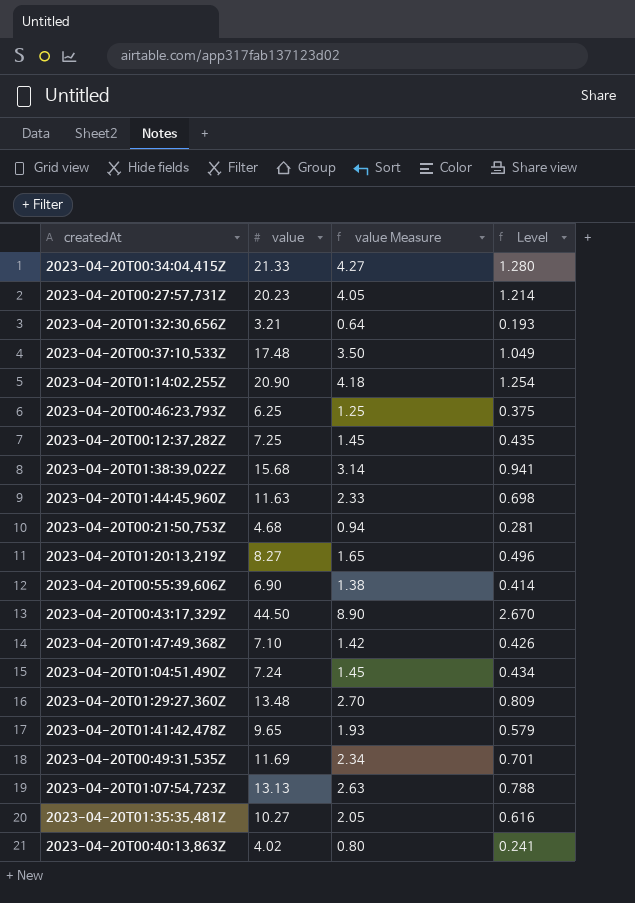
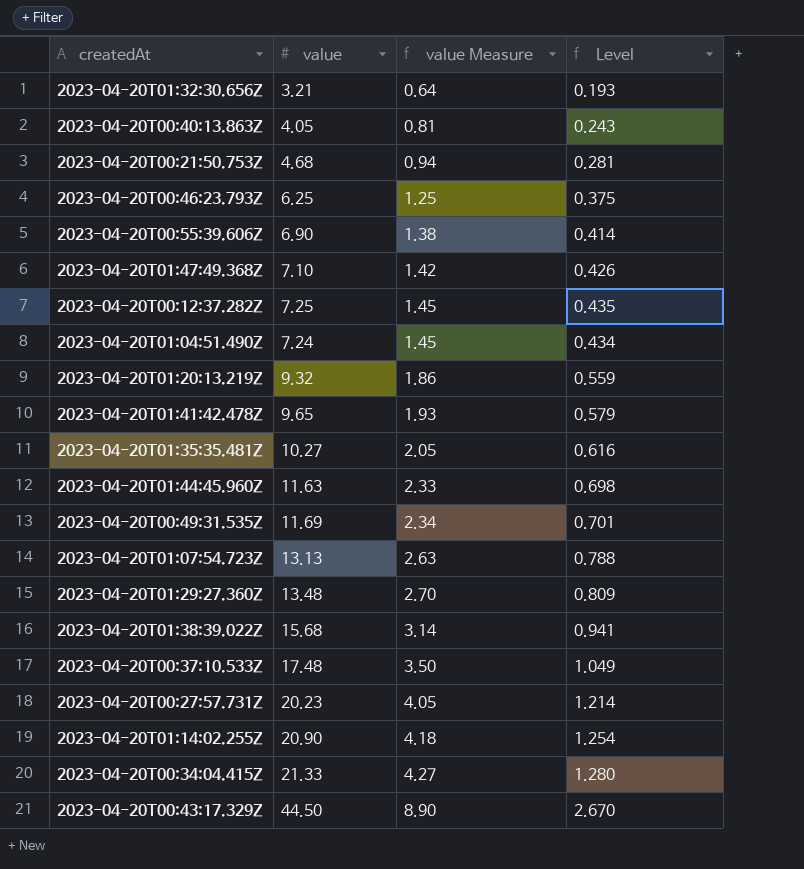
row order: none -> value Measure ascending
2023-04-20T00:40:13.863Z | value: 4.02 -> 4.05
2023-04-20T00:40:13.863Z | value Measure: 0.80 -> 0.81
2023-04-20T00:40:13.863Z | Level: 0.241 -> 0.243
2023-04-20T01:20:13.219Z | value: 8.27 -> 9.32
2023-04-20T01:20:13.219Z | value Measure: 1.65 -> 1.86
2023-04-20T01:20:13.219Z | Level: 0.496 -> 0.559

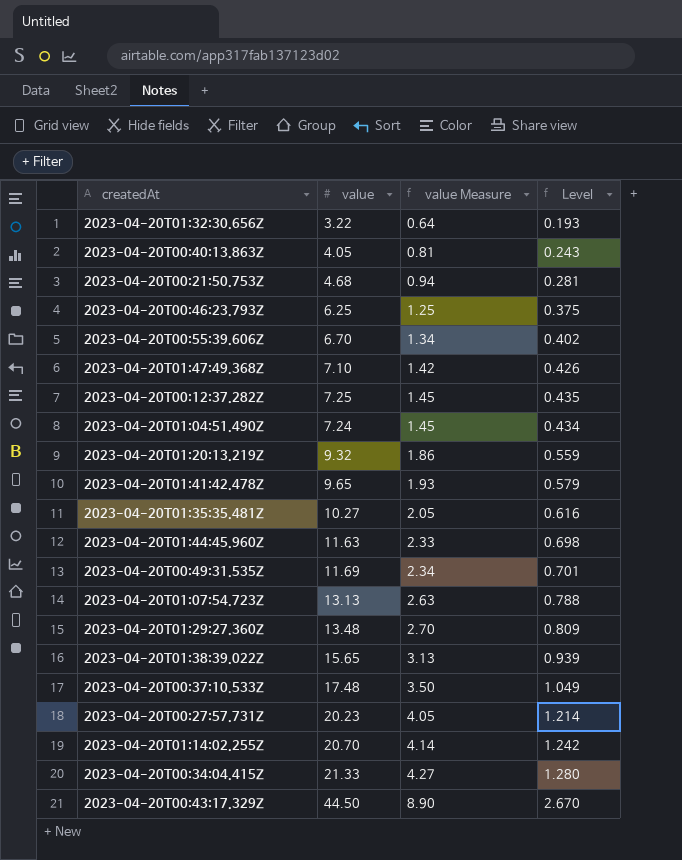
2023-04-20T01:32:30.656Z | value: 3.21 -> 3.22
2023-04-20T00:55:39.606Z | value: 6.90 -> 6.70
2023-04-20T00:55:39.606Z | value Measure: 1.38 -> 1.34
2023-04-20T00:55:39.606Z | Level: 0.414 -> 0.402
2023-04-20T01:38:39.022Z | value: 15.68 -> 15.65
2023-04-20T01:38:39.022Z | value Measure: 3.14 -> 3.13
2023-04-20T01:38:39.022Z | Level: 0.941 -> 0.939
2023-04-20T01:14:02.255Z | value: 20.90 -> 20.70
2023-04-20T01:14:02.255Z | value Measure: 4.18 -> 4.14
2023-04-20T01:14:02.255Z | Level: 1.254 -> 1.242

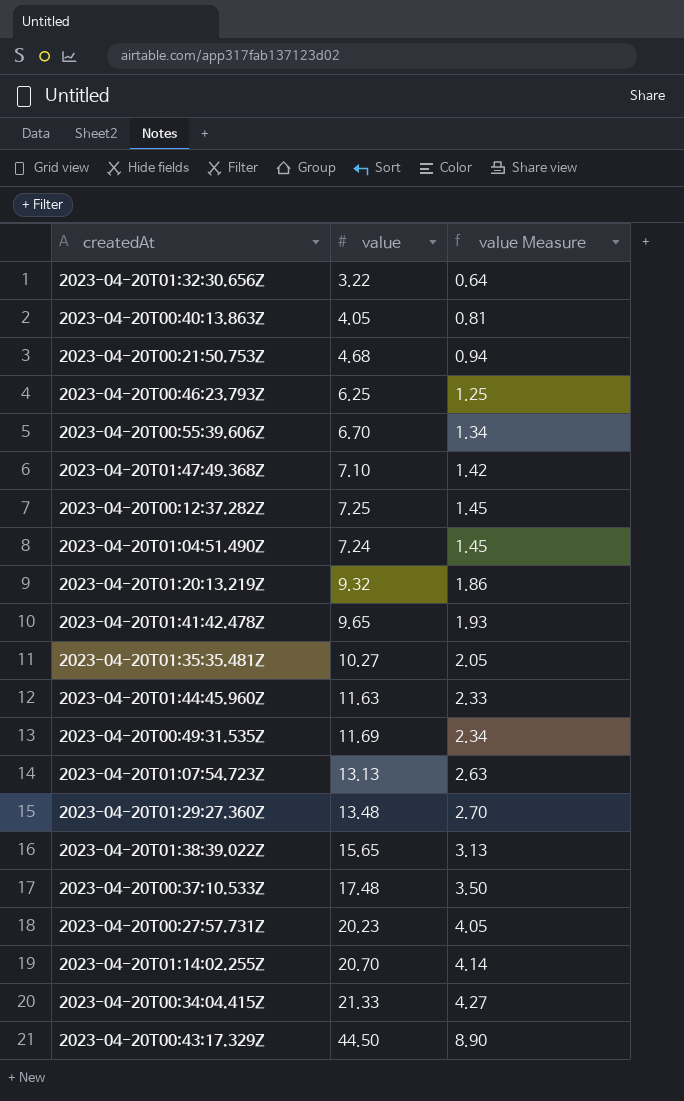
column Level | formula: [value] * 0.06 -> none

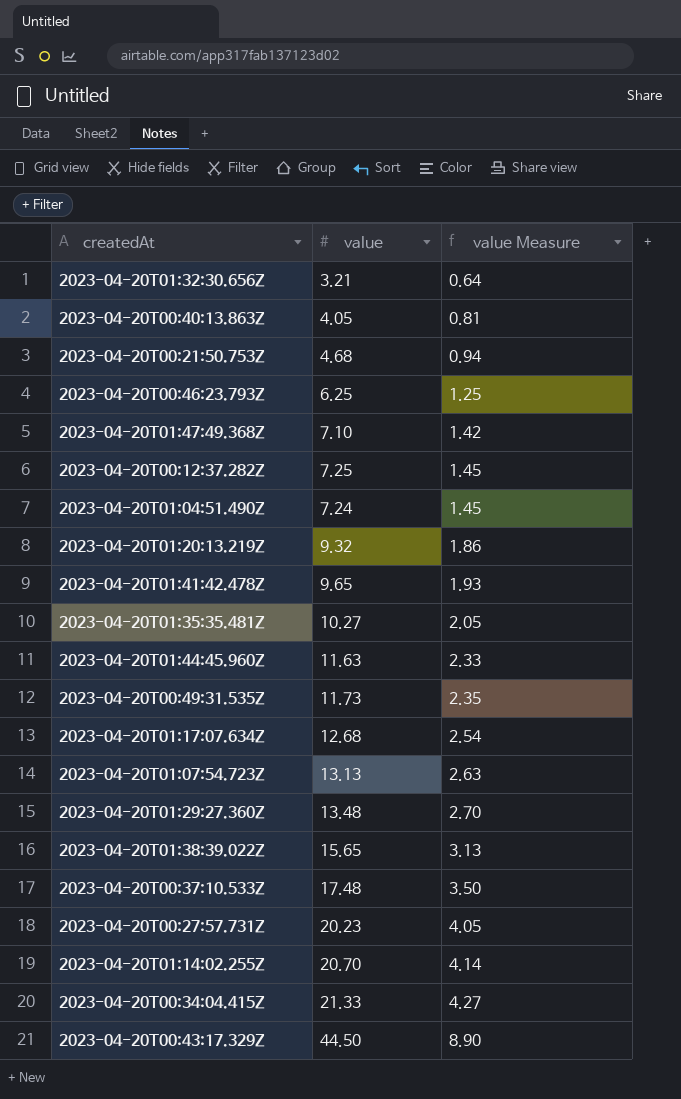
row 2023-04-20T00:55:39.606Z: 6.70 | 1.34 -> none
2023-04-20T01:32:30.656Z | value: 3.22 -> 3.21
2023-04-20T00:49:31.535Z | value: 11.69 -> 11.73
2023-04-20T00:49:31.535Z | value Measure: 2.34 -> 2.35
row 2023-04-20T01:17:07.634Z: none -> 12.68 | 2.54

